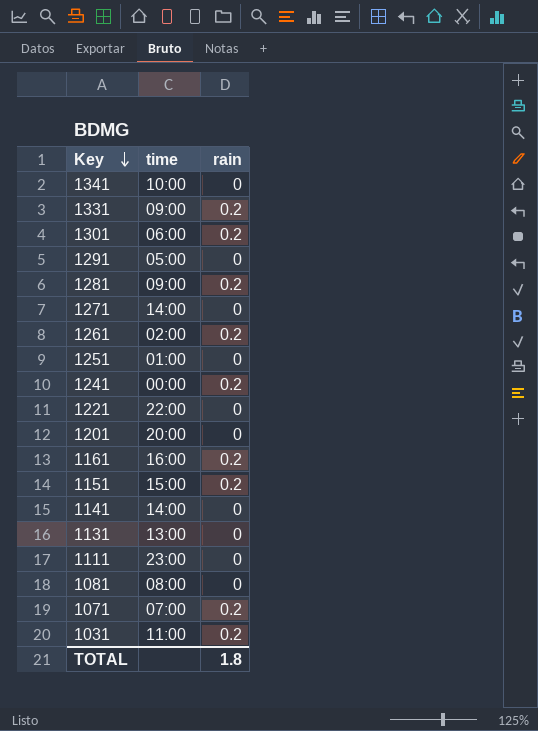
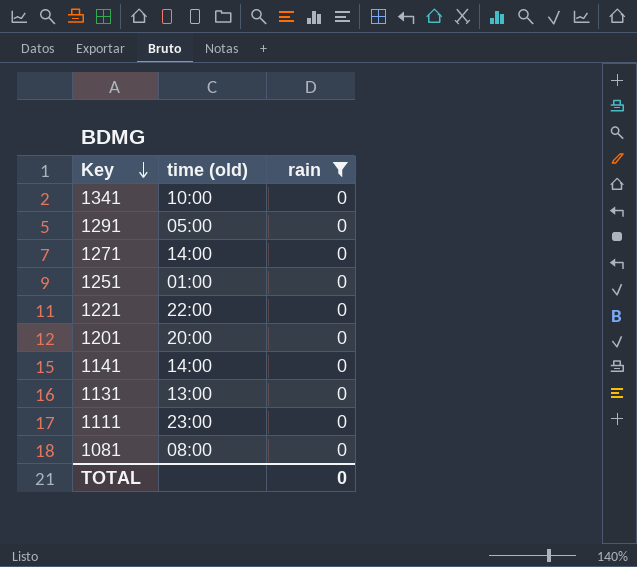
filter: none -> rain = 0
column name: time -> time (old)
TOTAL | rain: 1.8 -> 0

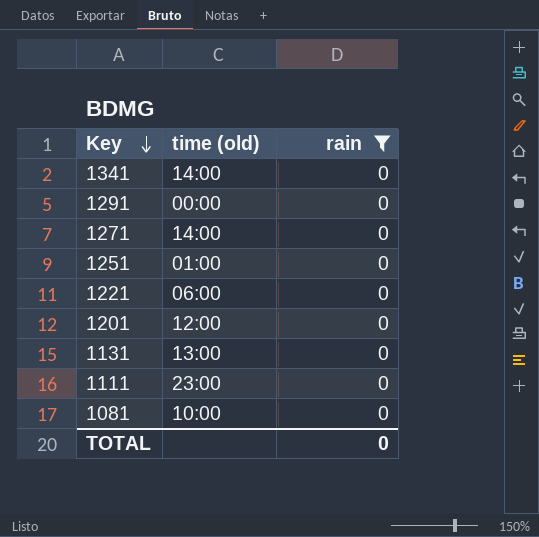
row 1141: 14:00 | 0 -> none
1341 | time (old): 10:00 -> 14:00
1291 | time (old): 05:00 -> 00:00
1221 | time (old): 22:00 -> 06:00
1201 | time (old): 20:00 -> 12:00
1081 | time (old): 08:00 -> 10:00

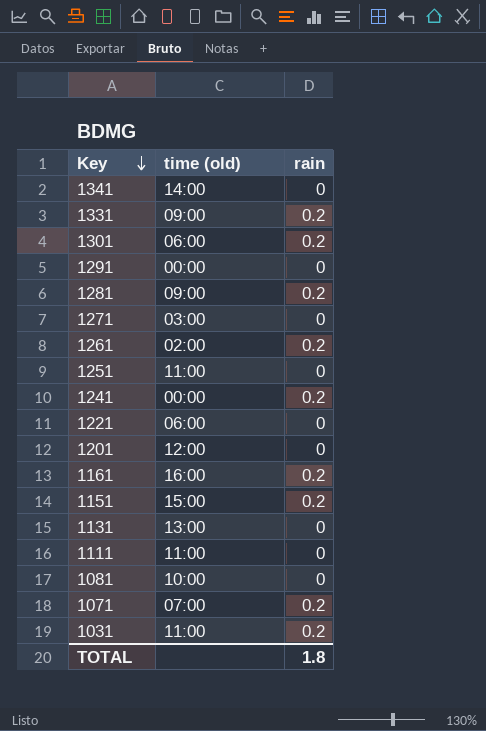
filter: rain = 0 -> none
1271 | time (old): 14:00 -> 03:00
1251 | time (old): 01:00 -> 11:00
1111 | time (old): 23:00 -> 11:00
TOTAL | rain: 0 -> 1.8

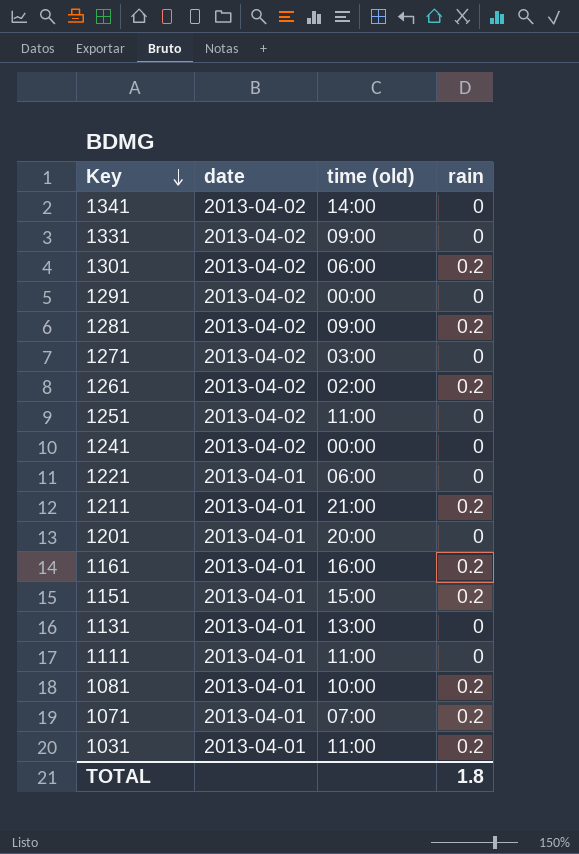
column date | position: none -> 2
1331 | rain: 0.2 -> 0
1241 | rain: 0.2 -> 0
row 1211: none -> 2013-04-01 | 21:00 | 0.2
1201 | time (old): 12:00 -> 20:00
1081 | rain: 0 -> 0.2

